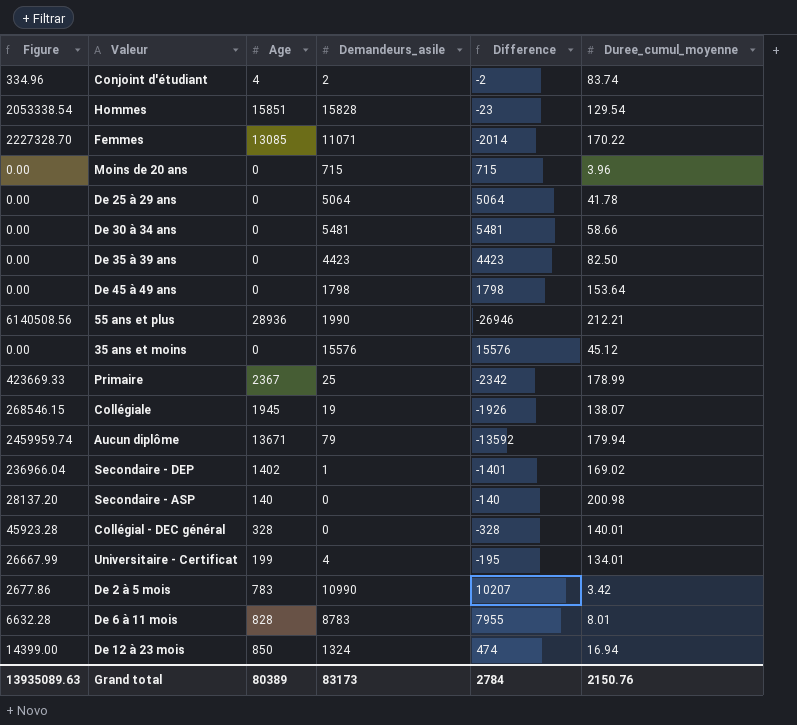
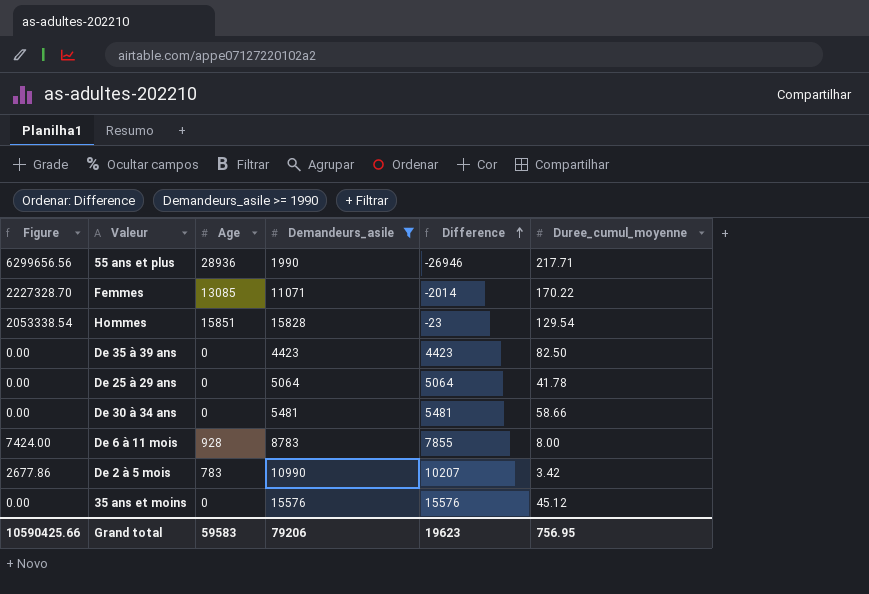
filter: none -> Demandeurs_asile >= 1990
row order: none -> Difference ascending
55 ans et plus | Figure: 6140508.56 -> 6299656.56
55 ans et plus | Duree_cumul_moyenne: 212.21 -> 217.71
De 6 à 11 mois | Figure: 6632.28 -> 7424.00
De 6 à 11 mois | Age: 828 -> 928
De 6 à 11 mois | Difference: 7955 -> 7855
De 6 à 11 mois | Duree_cumul_moyenne: 8.01 -> 8.00
Grand total | Figure: 13935089.63 -> 10590425.66
Grand total | Age: 80389 -> 59583
Grand total | Demandeurs_asile: 83173 -> 79206
Grand total | Difference: 2784 -> 19623
Grand total | Duree_cumul_moyenne: 2150.76 -> 756.95

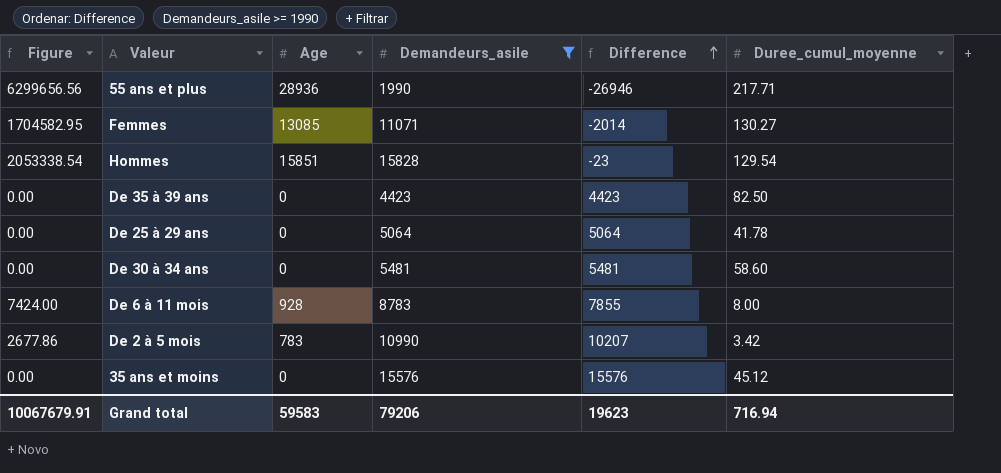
Femmes | Figure: 2227328.70 -> 1704582.95
Femmes | Duree_cumul_moyenne: 170.22 -> 130.27
De 30 à 34 ans | Duree_cumul_moyenne: 58.66 -> 58.60
Grand total | Figure: 10590425.66 -> 10067679.91
Grand total | Duree_cumul_moyenne: 756.95 -> 716.94

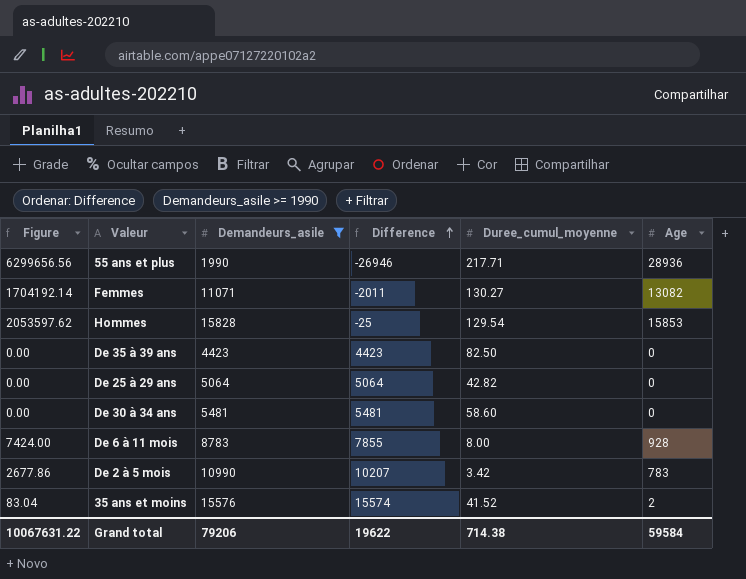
column Age | position: 3 -> 6
Femmes | Figure: 1704582.95 -> 1704192.14
Femmes | Difference: -2014 -> -2011
Femmes | Age: 13085 -> 13082
Hommes | Figure: 2053338.54 -> 2053597.62
Hommes | Difference: -23 -> -25
Hommes | Age: 15851 -> 15853
De 25 à 29 ans | Duree_cumul_moyenne: 41.78 -> 42.82
35 ans et moins | Figure: 0.00 -> 83.04
35 ans et moins | Difference: 15576 -> 15574
35 ans et moins | Duree_cumul_moyenne: 45.12 -> 41.52
35 ans et moins | Age: 0 -> 2
Grand total | Figure: 10067679.91 -> 10067631.22
Grand total | Difference: 19623 -> 19622
Grand total | Duree_cumul_moyenne: 716.94 -> 714.38
Grand total | Age: 59583 -> 59584

